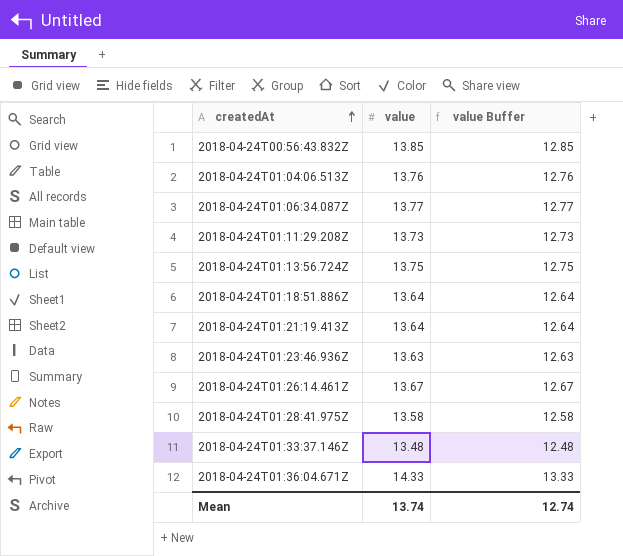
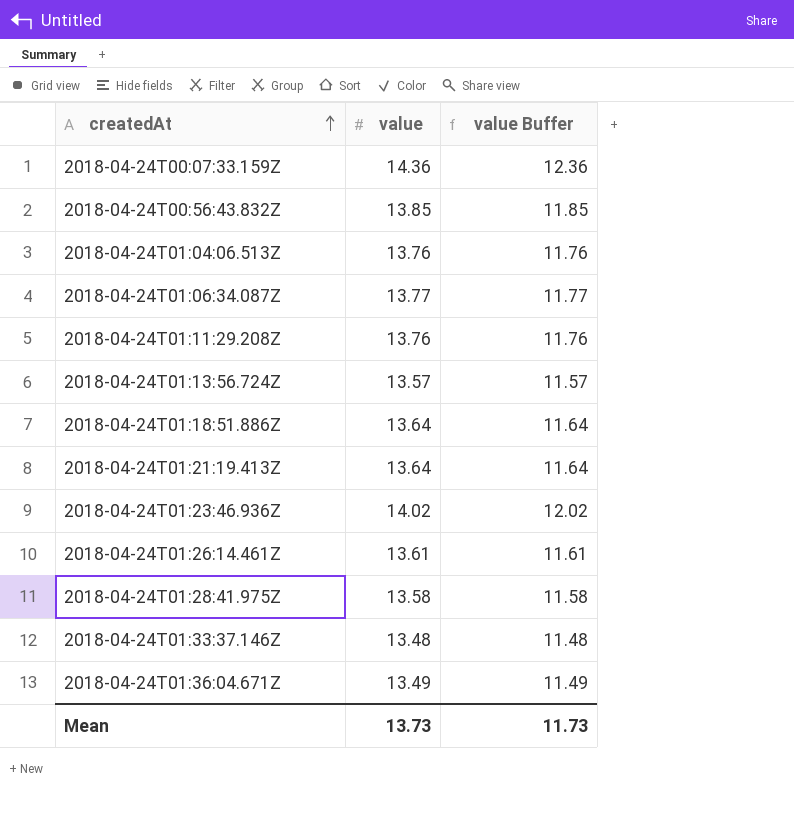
column value Buffer | formula: [value] - 1 -> [value] - 2
row 2018-04-24T00:07:33.159Z: none -> 14.36 | 12.36
2018-04-24T01:11:29.208Z | value: 13.73 -> 13.76
2018-04-24T01:13:56.724Z | value: 13.75 -> 13.57
2018-04-24T01:23:46.936Z | value: 13.63 -> 14.02
2018-04-24T01:26:14.461Z | value: 13.67 -> 13.61
2018-04-24T01:36:04.671Z | value: 14.33 -> 13.49
Mean | value: 13.74 -> 13.73
Mean | value Buffer: 12.74 -> 11.73

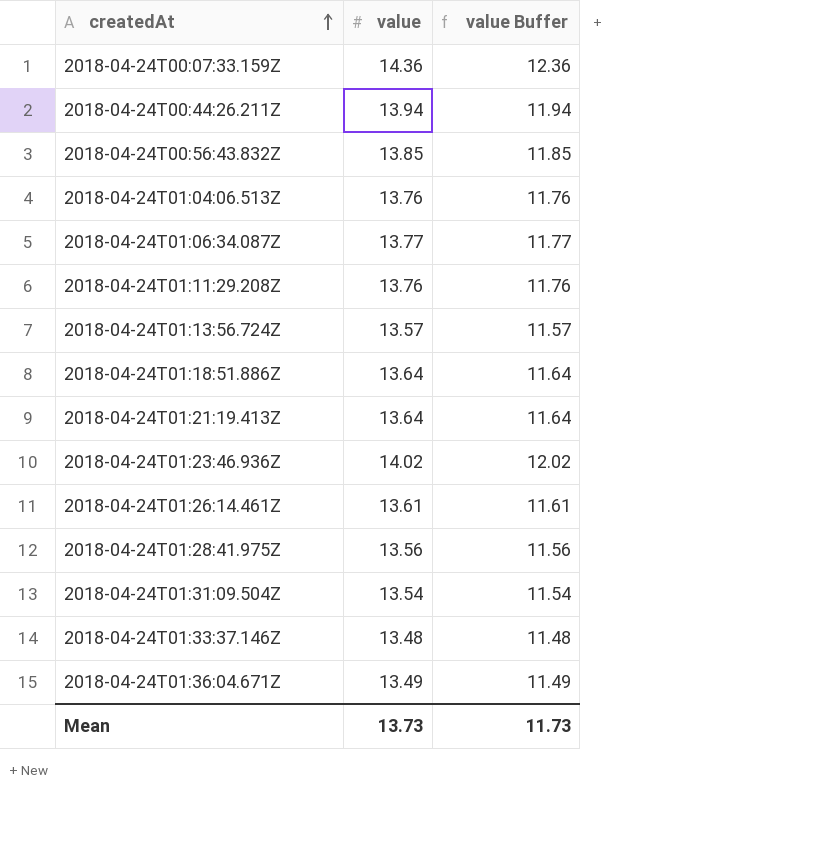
row 2018-04-24T00:44:26.211Z: none -> 13.94 | 11.94
2018-04-24T01:28:41.975Z | value: 13.58 -> 13.56
2018-04-24T01:28:41.975Z | value Buffer: 11.58 -> 11.56
row 2018-04-24T01:31:09.504Z: none -> 13.54 | 11.54

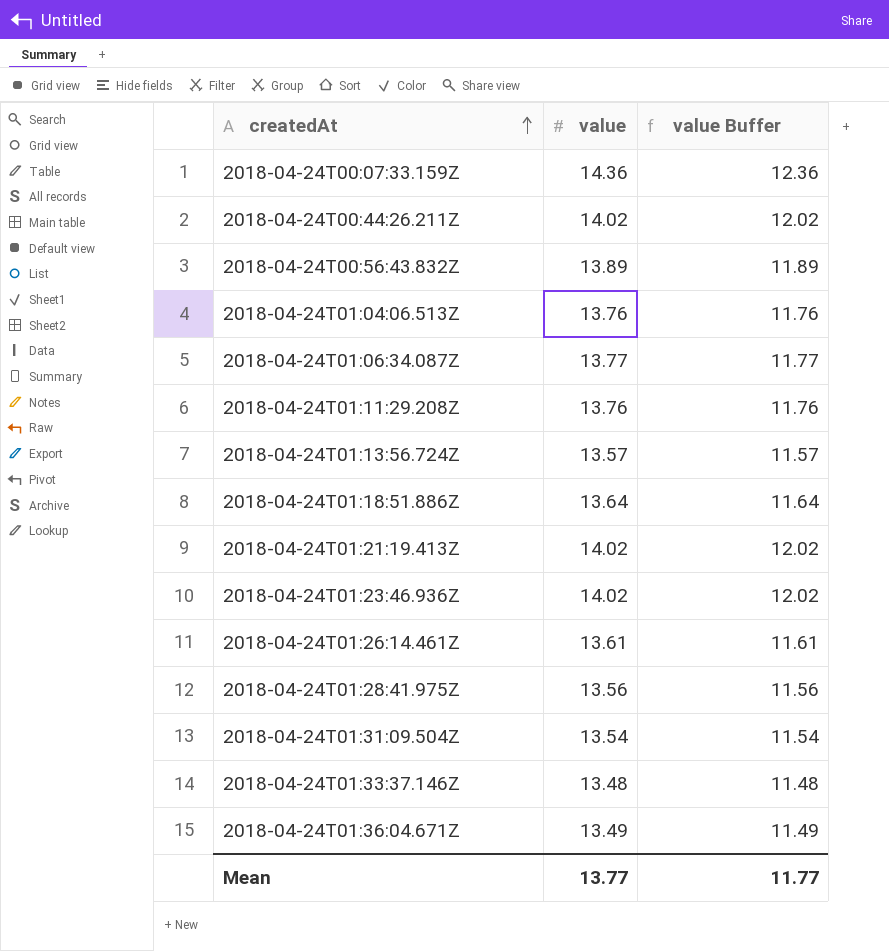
2018-04-24T00:44:26.211Z | value: 13.94 -> 14.02
2018-04-24T00:44:26.211Z | value Buffer: 11.94 -> 12.02
2018-04-24T00:56:43.832Z | value: 13.85 -> 13.89
2018-04-24T00:56:43.832Z | value Buffer: 11.85 -> 11.89
2018-04-24T01:21:19.413Z | value: 13.64 -> 14.02
2018-04-24T01:21:19.413Z | value Buffer: 11.64 -> 12.02
Mean | value: 13.73 -> 13.77
Mean | value Buffer: 11.73 -> 11.77

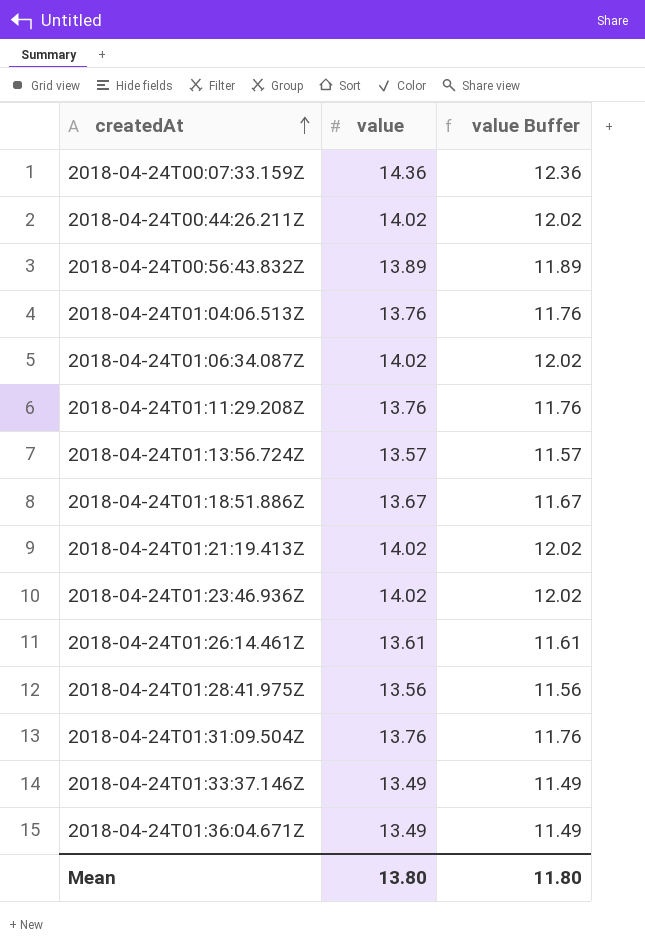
2018-04-24T01:06:34.087Z | value: 13.77 -> 14.02
2018-04-24T01:06:34.087Z | value Buffer: 11.77 -> 12.02
2018-04-24T01:18:51.886Z | value: 13.64 -> 13.67
2018-04-24T01:18:51.886Z | value Buffer: 11.64 -> 11.67
2018-04-24T01:31:09.504Z | value: 13.54 -> 13.76
2018-04-24T01:31:09.504Z | value Buffer: 11.54 -> 11.76
2018-04-24T01:33:37.146Z | value: 13.48 -> 13.49
2018-04-24T01:33:37.146Z | value Buffer: 11.48 -> 11.49
Mean | value: 13.77 -> 13.80
Mean | value Buffer: 11.77 -> 11.80

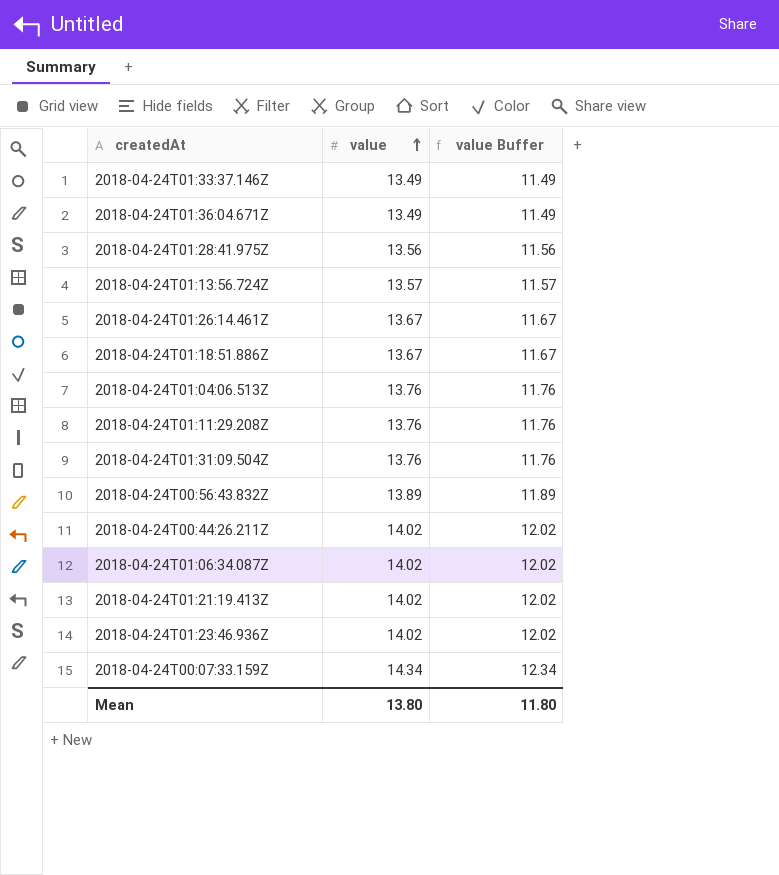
row order: createdAt ascending -> value ascending
2018-04-24T01:26:14.461Z | value: 13.61 -> 13.67
2018-04-24T01:26:14.461Z | value Buffer: 11.61 -> 11.67
2018-04-24T00:07:33.159Z | value: 14.36 -> 14.34
2018-04-24T00:07:33.159Z | value Buffer: 12.36 -> 12.34

